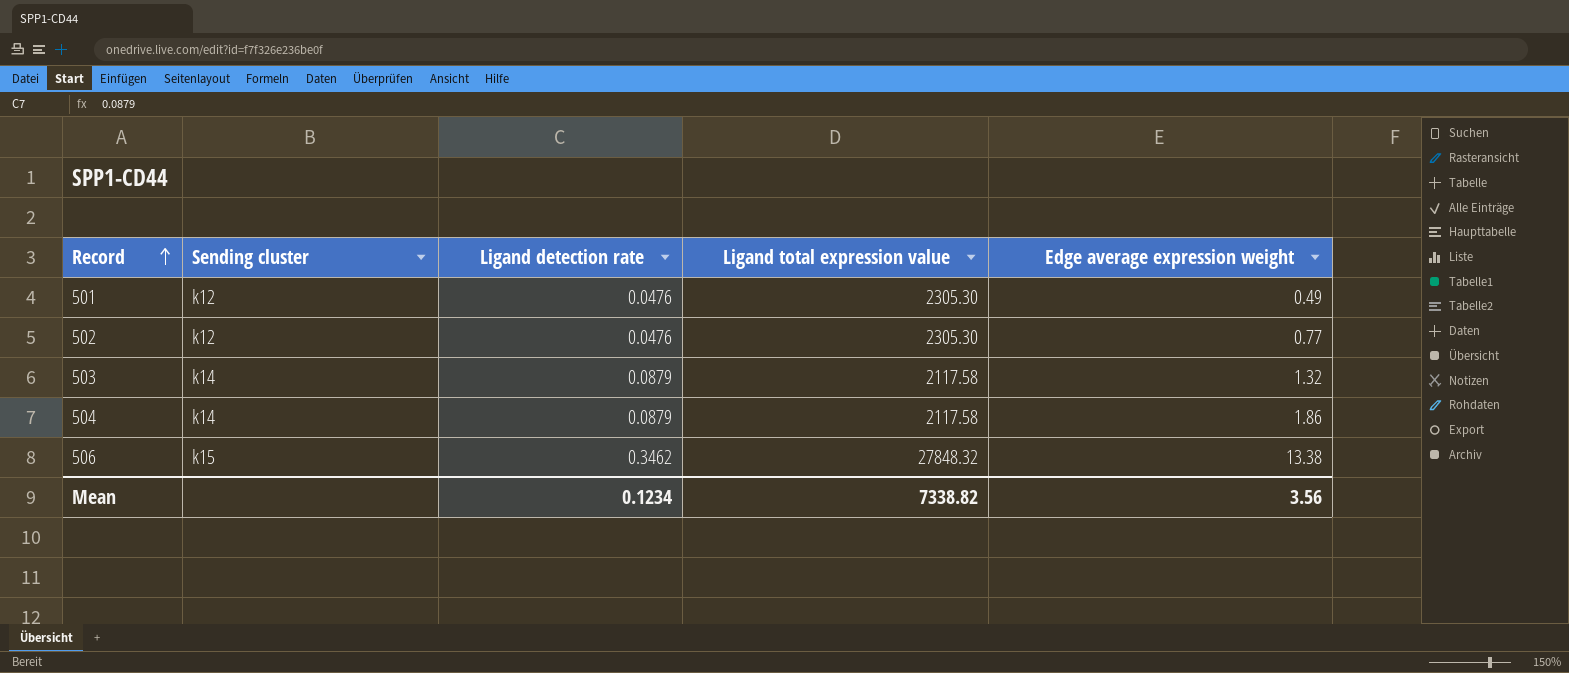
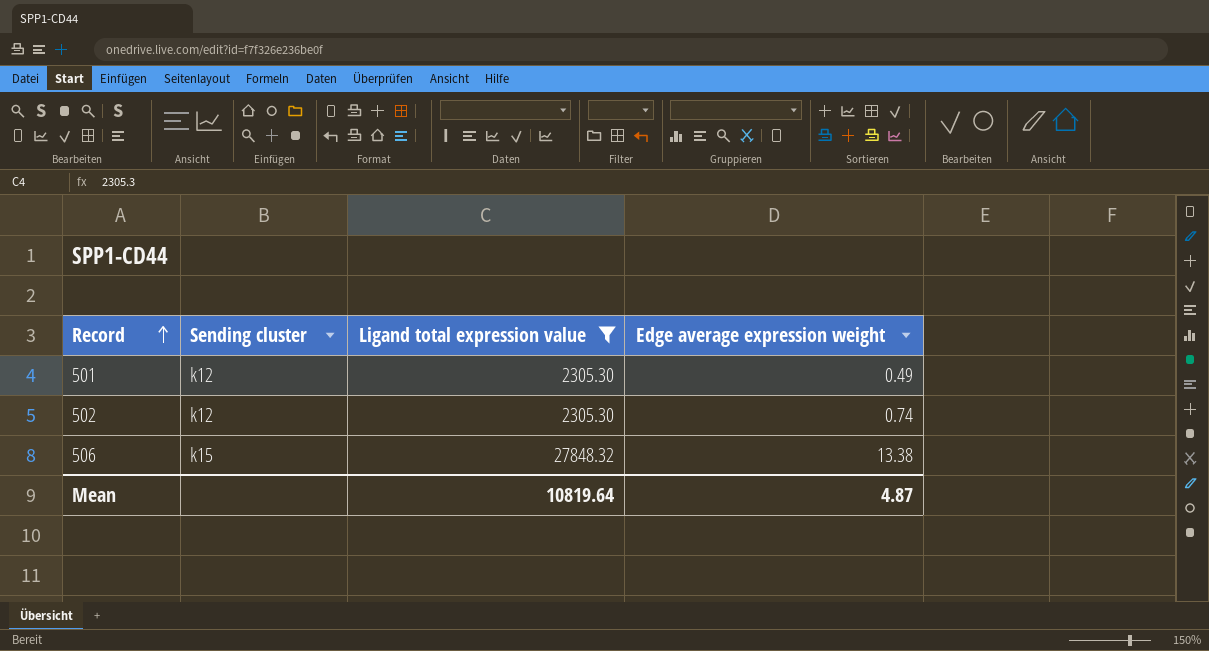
filter: none -> Ligand total expression value != 2117.58
column Ligand detection rate | position: 3 -> none
502 | Edge average expression weight: 0.77 -> 0.74
Mean | Ligand total expression value: 7338.82 -> 10819.64
Mean | Edge average expression weight: 3.56 -> 4.87

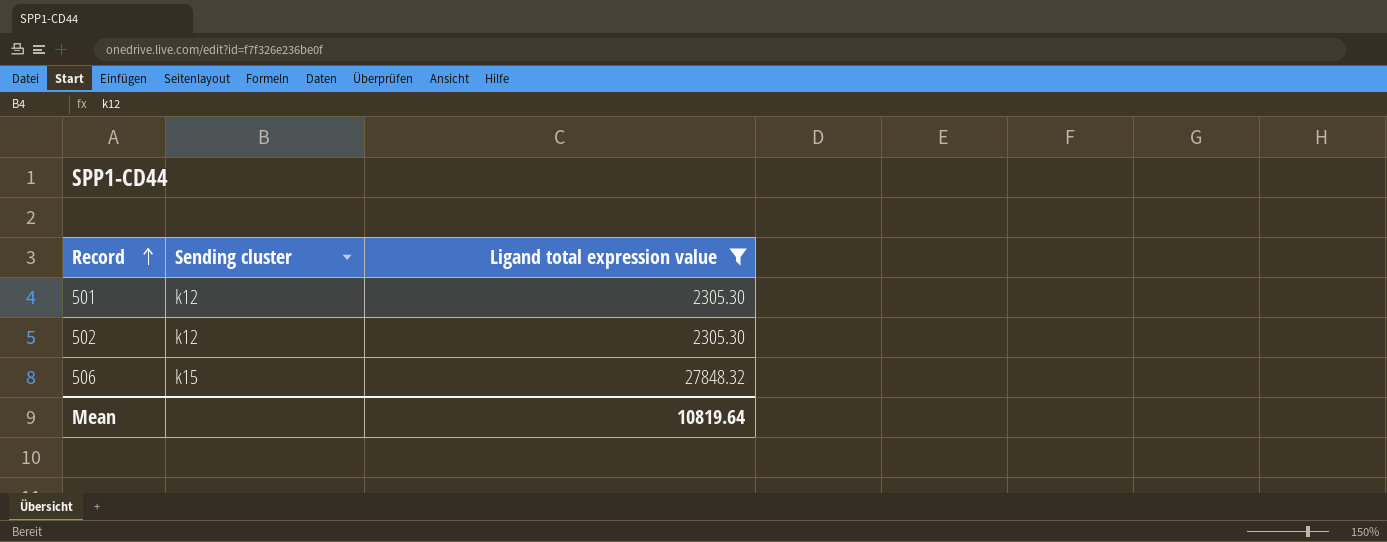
column Edge average expression weight | position: 4 -> none

